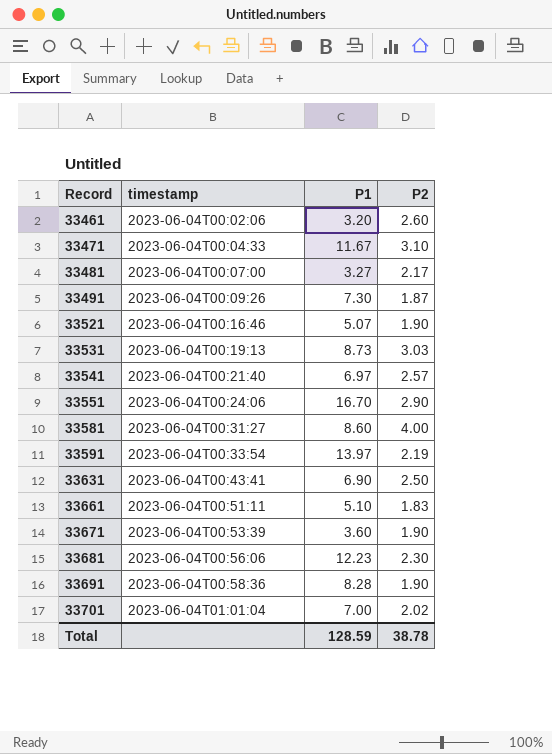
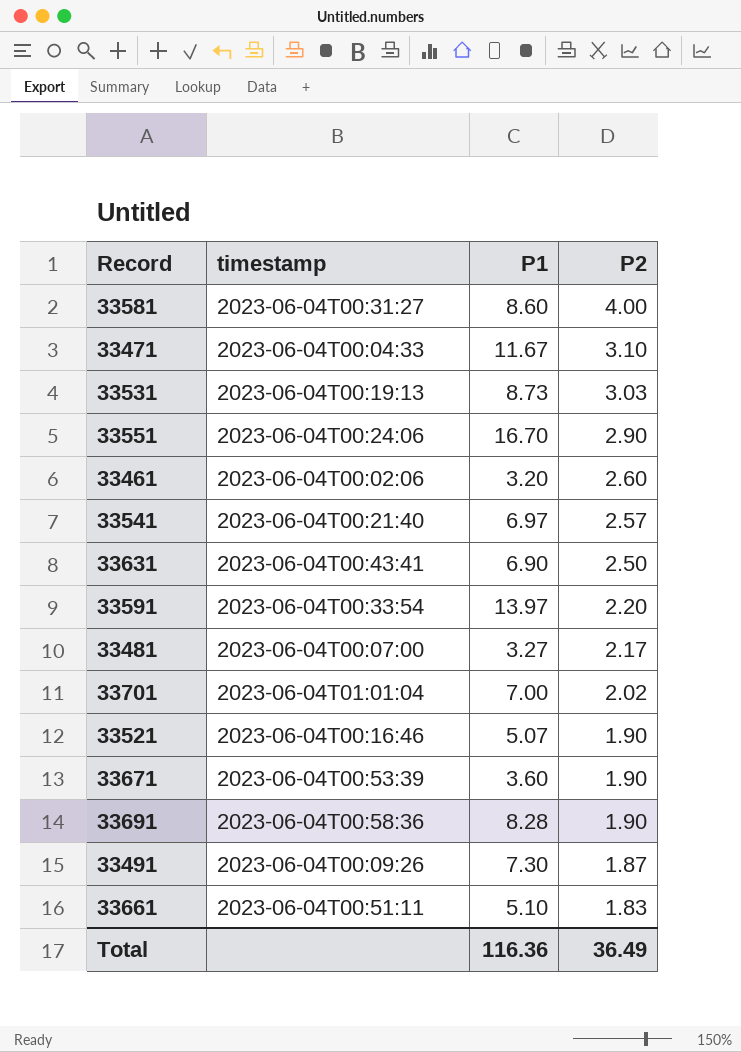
row order: Record ascending -> P2 descending
row 33681: 2023-06-04T00:56:06 | 12.23 | 2.30 -> none
33591 | P2: 2.19 -> 2.20
Total | P1: 128.59 -> 116.36
Total | P2: 38.78 -> 36.49

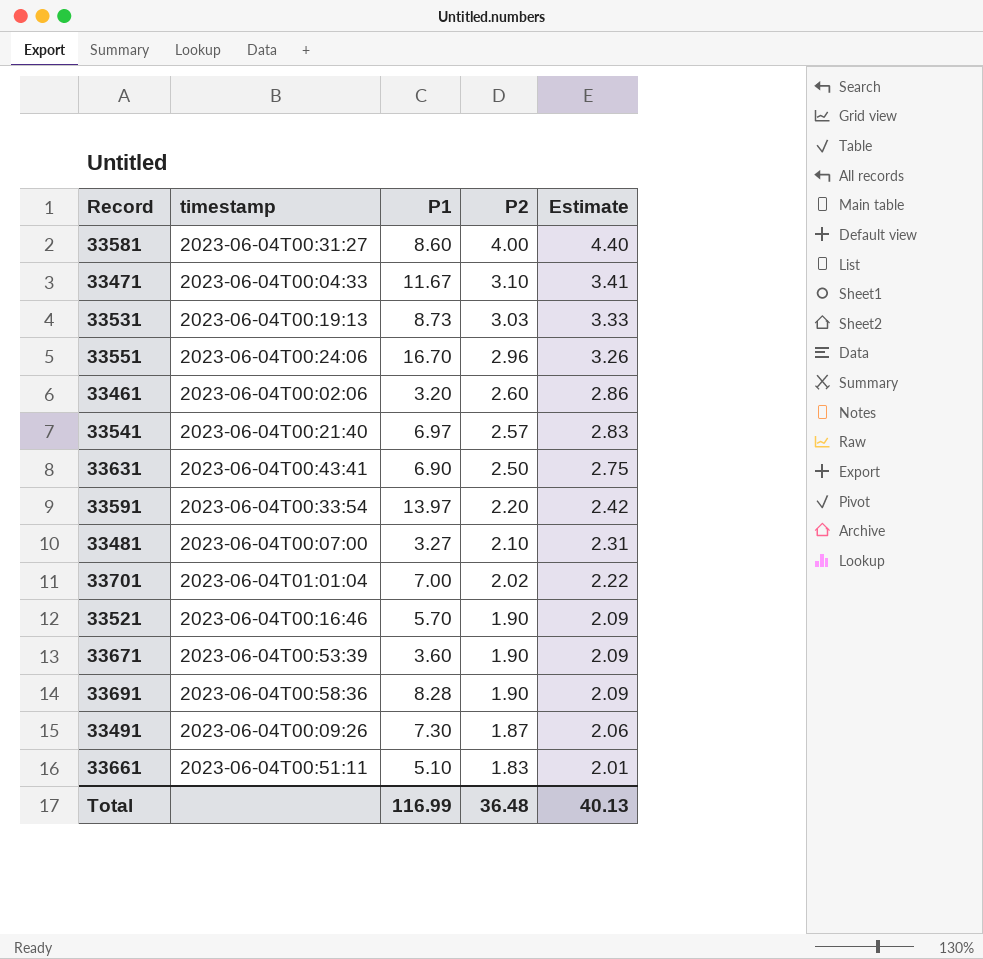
column Estimate | formula: none -> [P2] * 1.1
33551 | P2: 2.90 -> 2.96
33481 | P2: 2.17 -> 2.10
33521 | P1: 5.07 -> 5.70
Total | P1: 116.36 -> 116.99
Total | P2: 36.49 -> 36.48

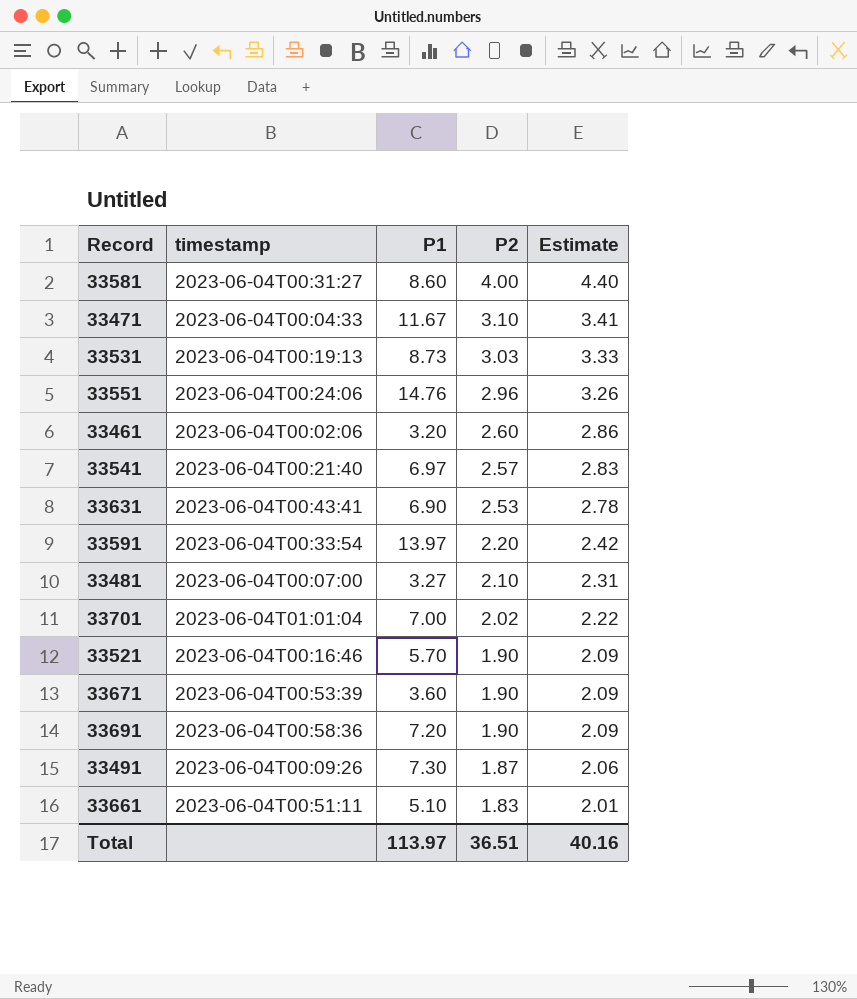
33551 | P1: 16.70 -> 14.76
33631 | P2: 2.50 -> 2.53
33631 | Estimate: 2.75 -> 2.78
33691 | P1: 8.28 -> 7.20
Total | P1: 116.99 -> 113.97
Total | P2: 36.48 -> 36.51
Total | Estimate: 40.13 -> 40.16

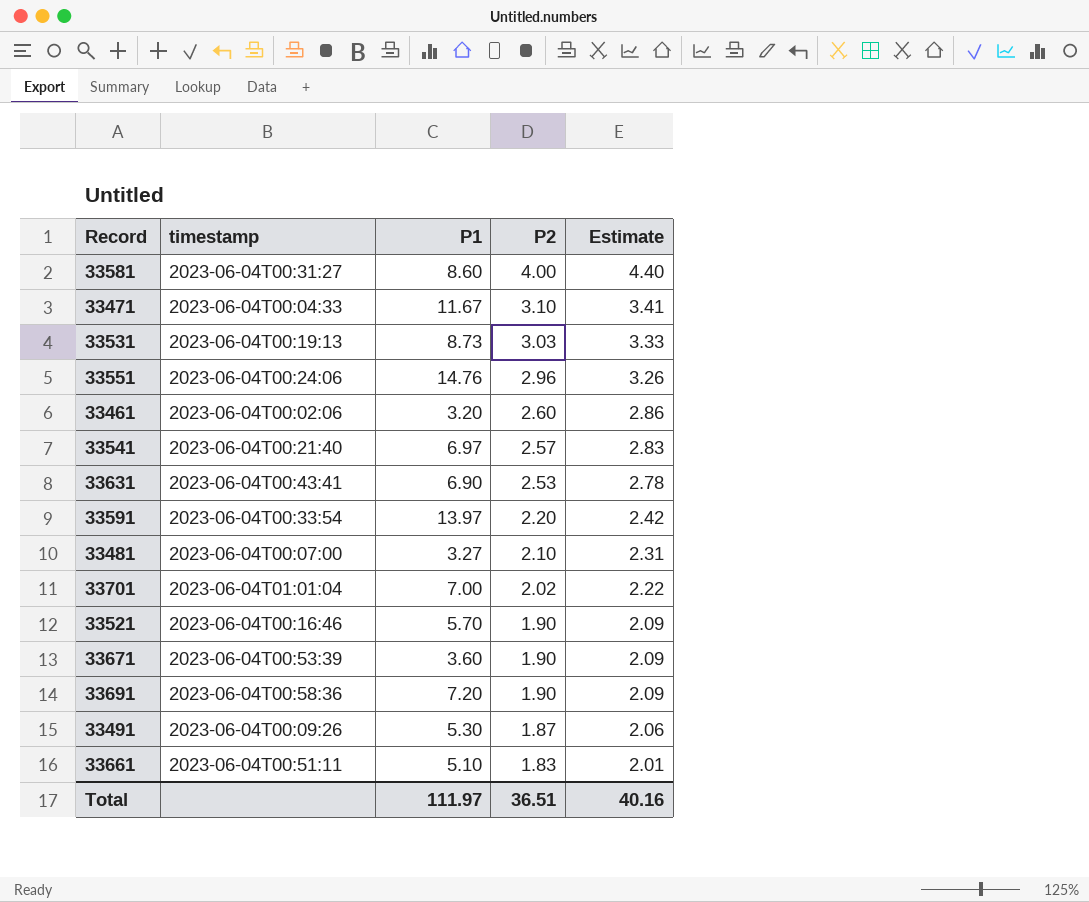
33491 | P1: 7.30 -> 5.30
Total | P1: 113.97 -> 111.97

